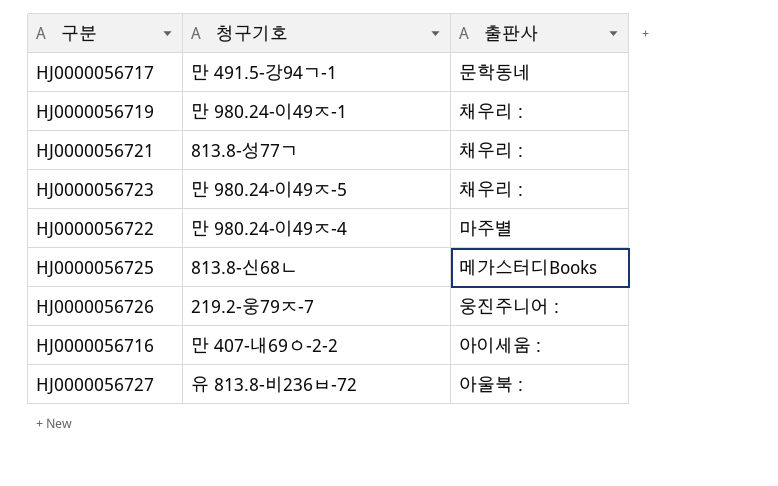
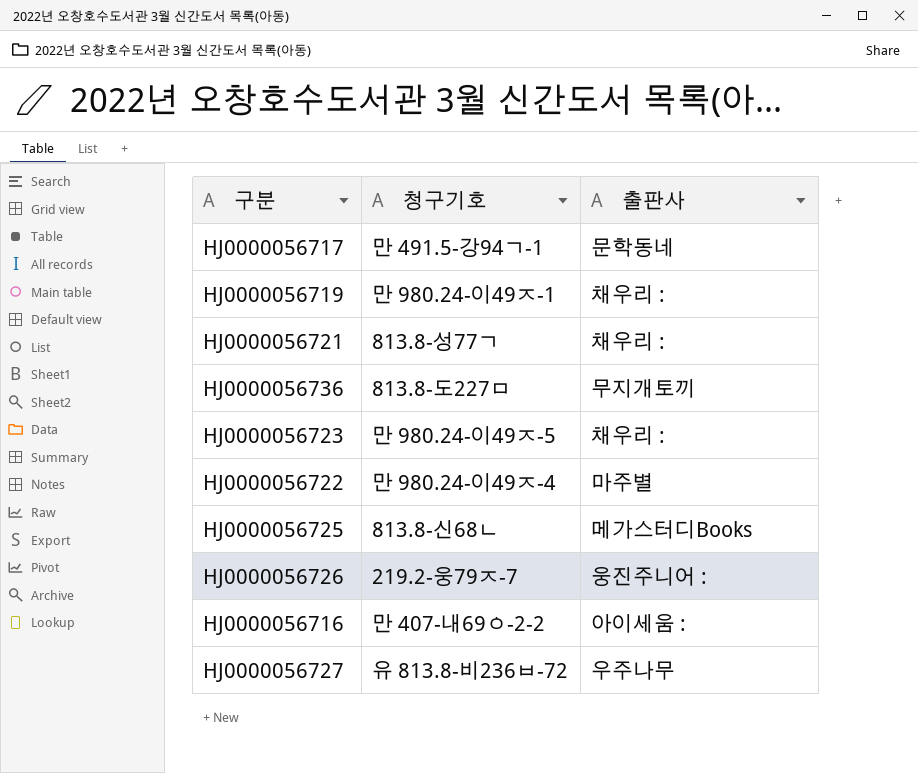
row HJ0000056736: none -> 813.8-도227ㅁ | 무지개토끼
HJ0000056727 | 출판사: 아울북 : -> 우주나무

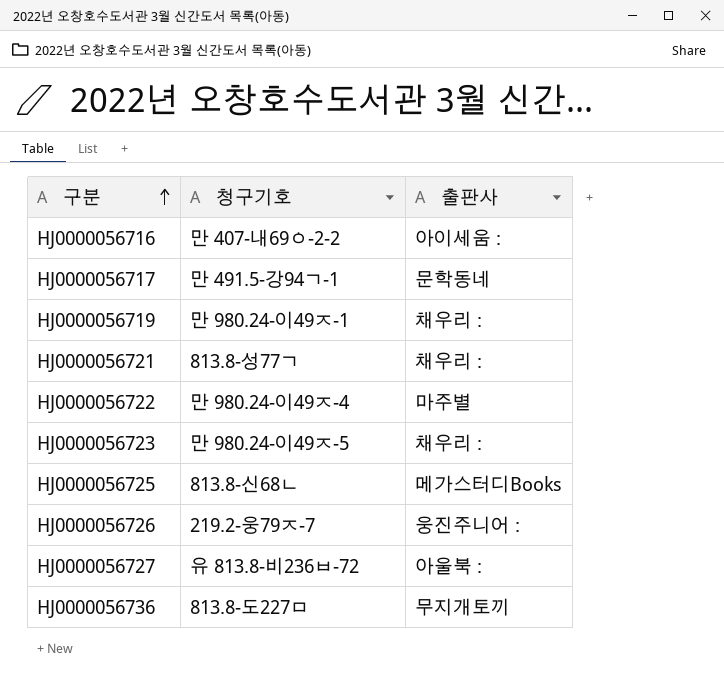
row order: none -> 구분 ascending
HJ0000056727 | 출판사: 우주나무 -> 아울북 :

